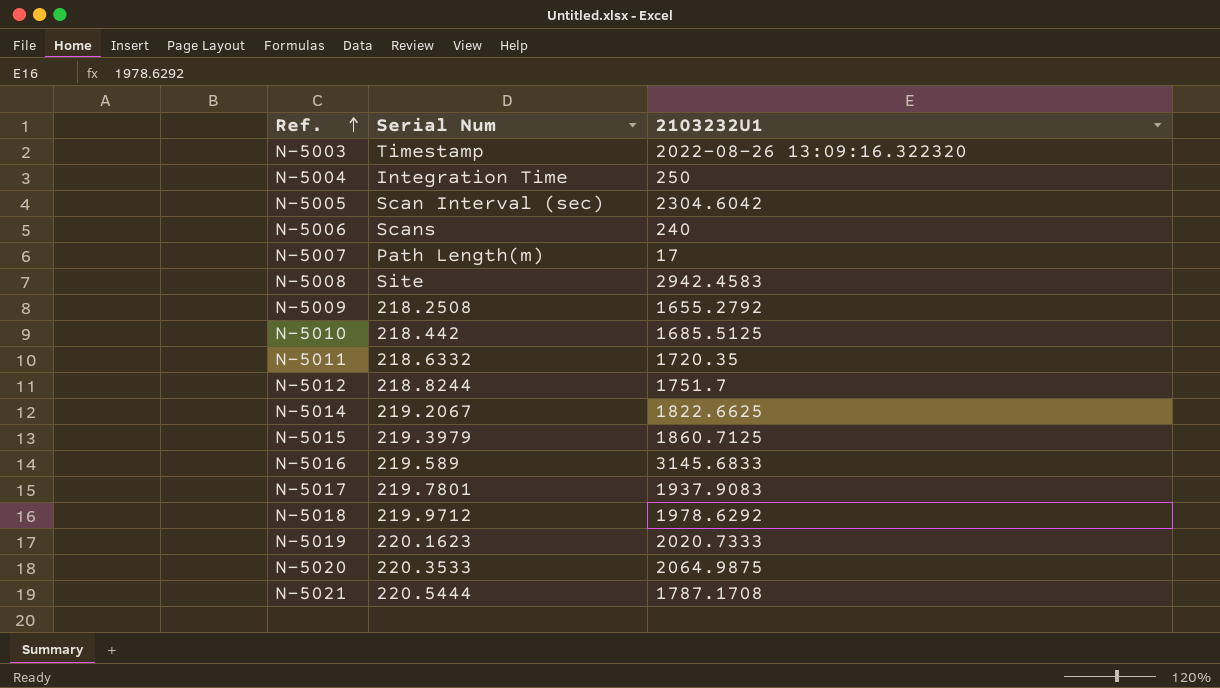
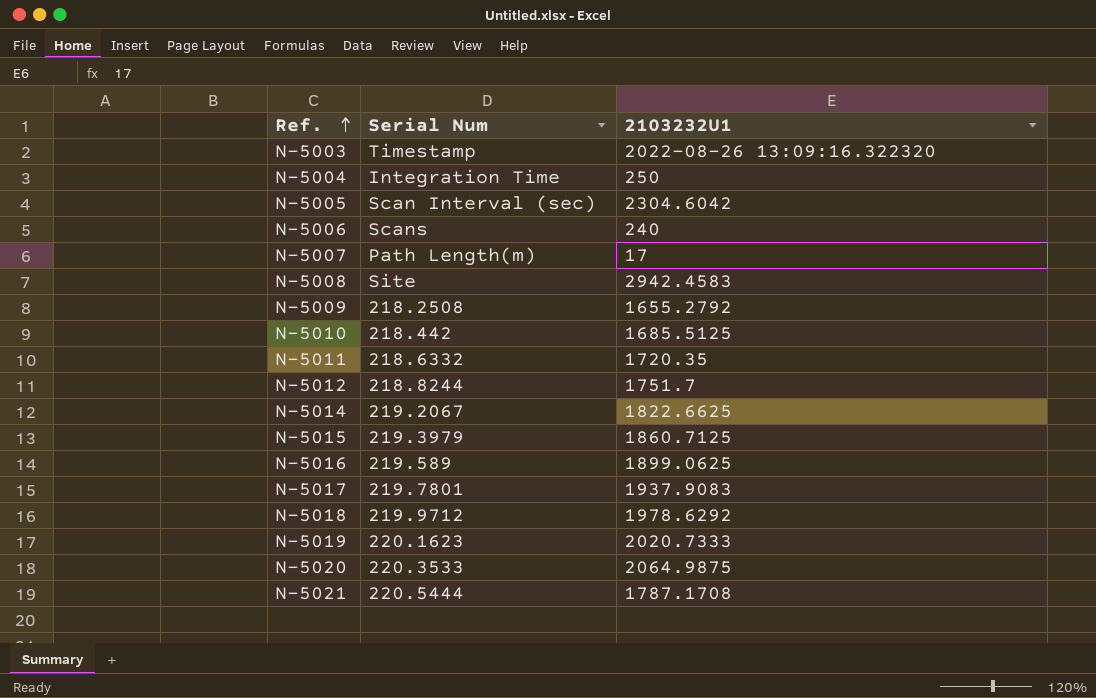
N-5016 | 2103232U1: 3145.6833 -> 1899.0625

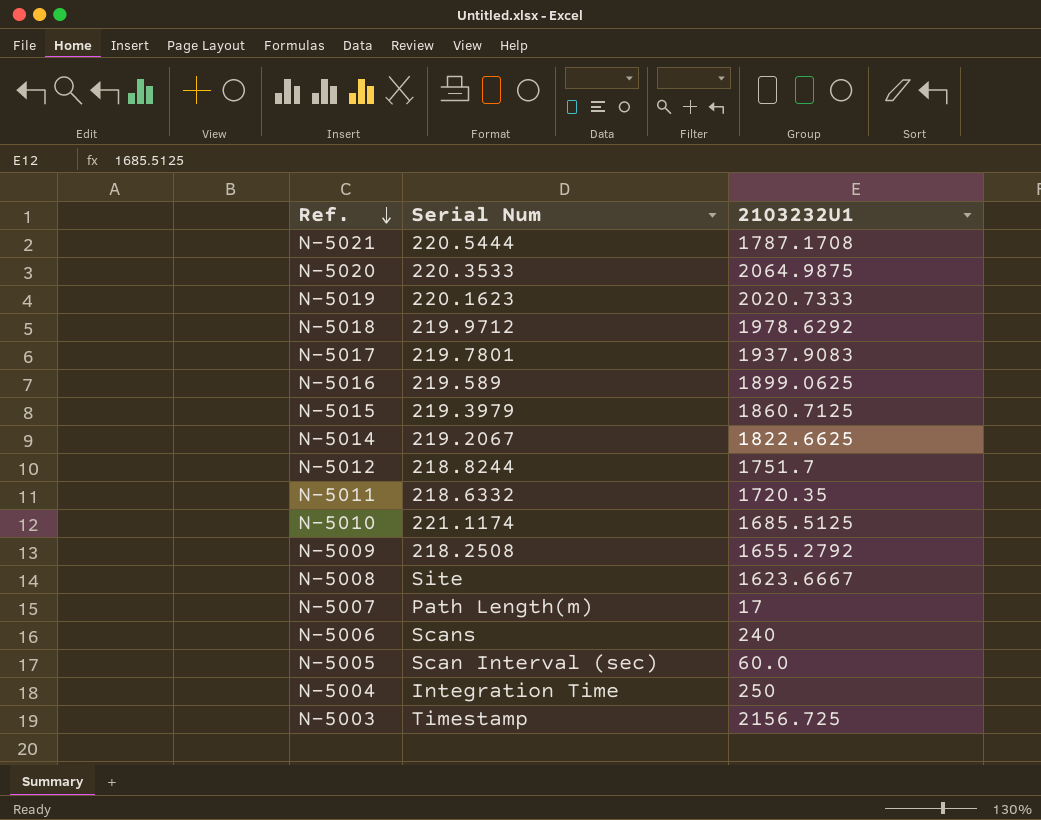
row order: Ref. ascending -> Ref. descending
N-5010 | Serial Num: 218.442 -> 221.1174
N-5008 | 2103232U1: 2942.4583 -> 1623.6667
N-5005 | 2103232U1: 2304.6042 -> 60.0
N-5003 | 2103232U1: 2022-08-26 13:09:16.322320 -> 2156.725

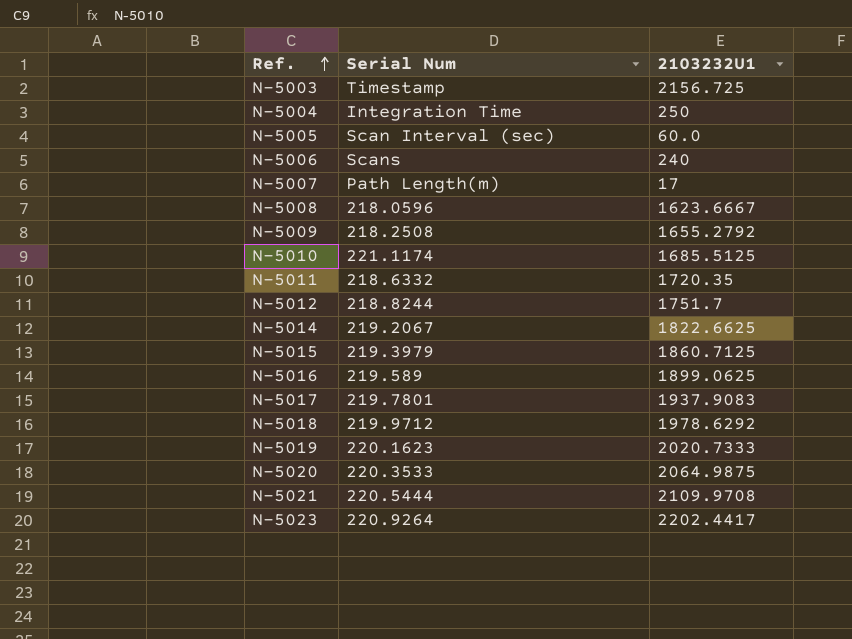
row order: Ref. descending -> Ref. ascending
N-5008 | Serial Num: Site -> 218.0596
N-5021 | 2103232U1: 1787.1708 -> 2109.9708
row N-5023: none -> 220.9264 | 2202.4417

